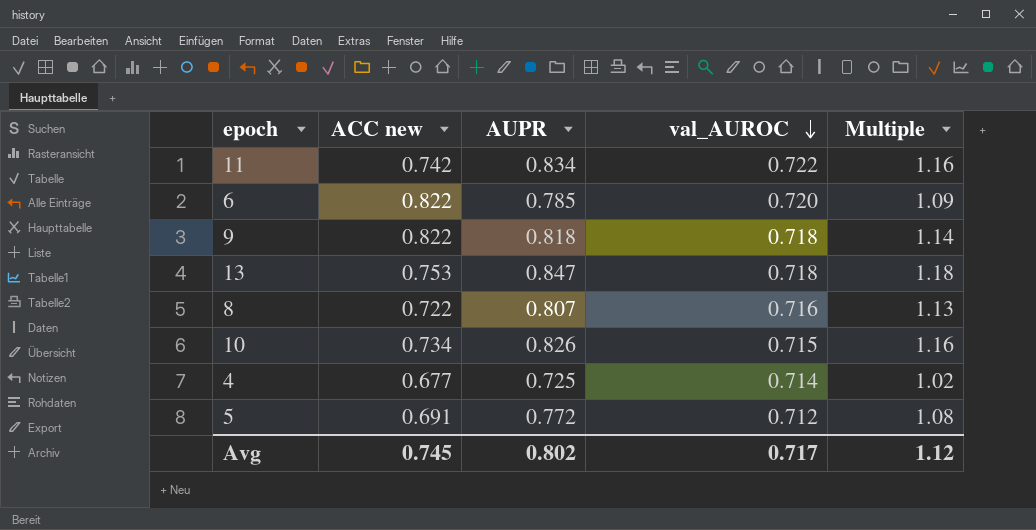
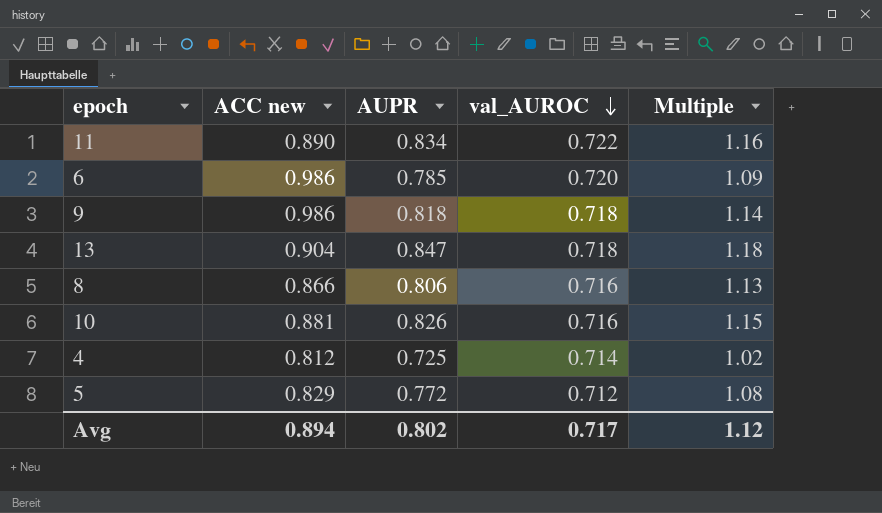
11 | ACC new: 0.742 -> 0.890
6 | ACC new: 0.822 -> 0.986
9 | ACC new: 0.822 -> 0.986
13 | ACC new: 0.753 -> 0.904
8 | ACC new: 0.722 -> 0.866
8 | AUPR: 0.807 -> 0.806
10 | ACC new: 0.734 -> 0.881
10 | val_AUROC: 0.715 -> 0.716
10 | Multiple: 1.16 -> 1.15
4 | ACC new: 0.677 -> 0.812
5 | ACC new: 0.691 -> 0.829
Avg | ACC new: 0.745 -> 0.894

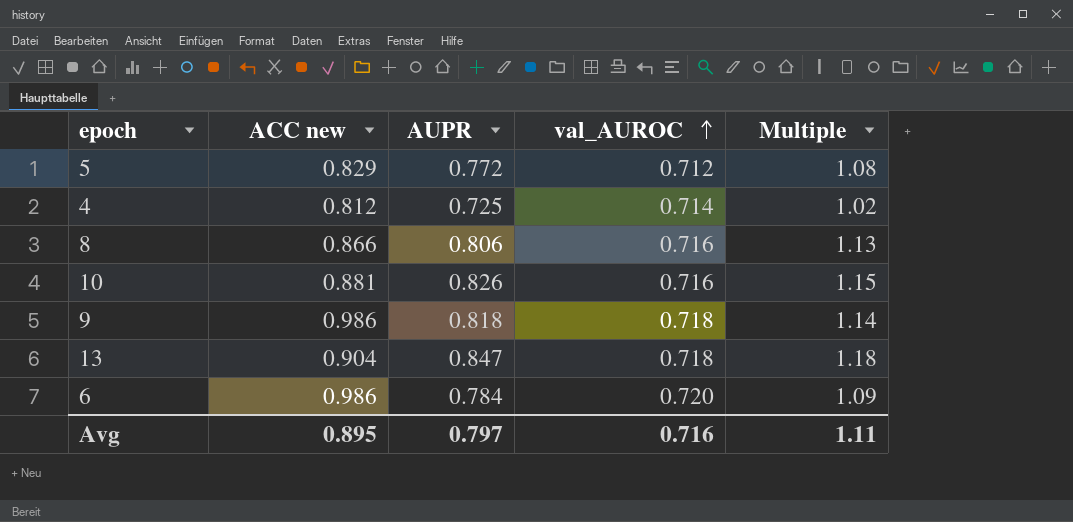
row order: val_AUROC descending -> val_AUROC ascending
row 11: 0.890 | 0.834 | 0.722 | 1.16 -> none
6 | AUPR: 0.785 -> 0.784
Avg | ACC new: 0.894 -> 0.895
Avg | AUPR: 0.802 -> 0.797
Avg | val_AUROC: 0.717 -> 0.716
Avg | Multiple: 1.12 -> 1.11

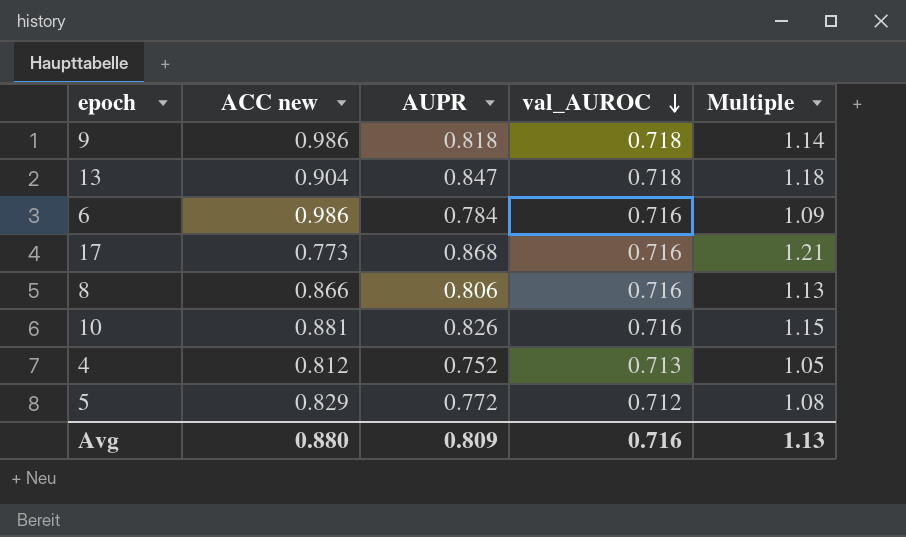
row order: val_AUROC ascending -> val_AUROC descending
6 | val_AUROC: 0.720 -> 0.716
row 17: none -> 0.773 | 0.868 | 0.716 | 1.21
4 | AUPR: 0.725 -> 0.752
4 | val_AUROC: 0.714 -> 0.713
4 | Multiple: 1.02 -> 1.05
Avg | ACC new: 0.895 -> 0.880
Avg | AUPR: 0.797 -> 0.809
Avg | Multiple: 1.11 -> 1.13

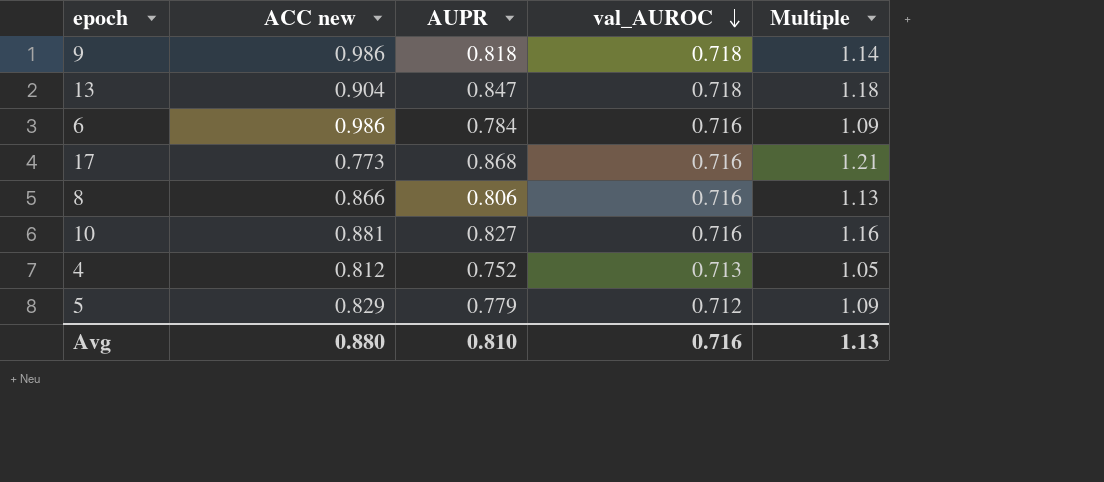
10 | AUPR: 0.826 -> 0.827
10 | Multiple: 1.15 -> 1.16
5 | AUPR: 0.772 -> 0.779
5 | Multiple: 1.08 -> 1.09
Avg | AUPR: 0.809 -> 0.810

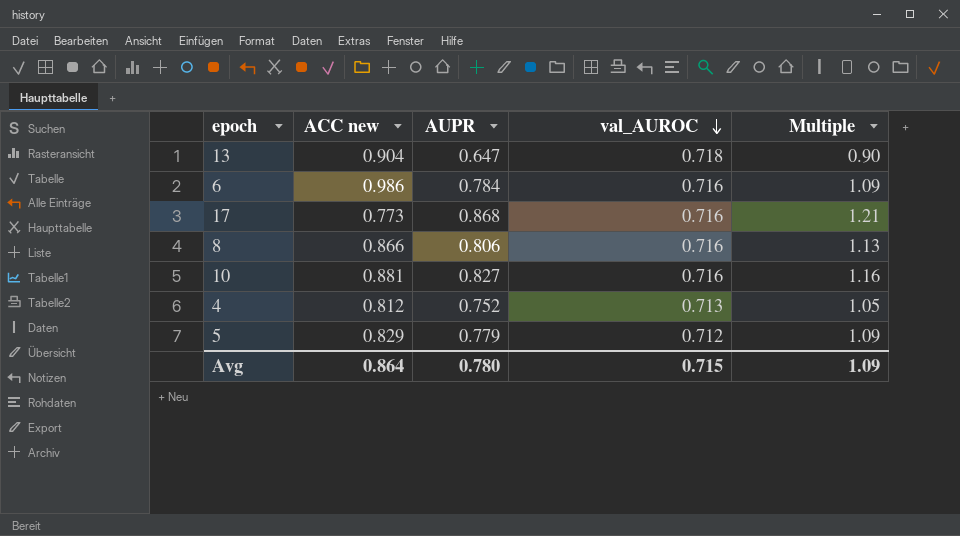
row 9: 0.986 | 0.818 | 0.718 | 1.14 -> none
13 | AUPR: 0.847 -> 0.647
13 | Multiple: 1.18 -> 0.90
Avg | ACC new: 0.880 -> 0.864
Avg | AUPR: 0.810 -> 0.780
Avg | val_AUROC: 0.716 -> 0.715
Avg | Multiple: 1.13 -> 1.09

